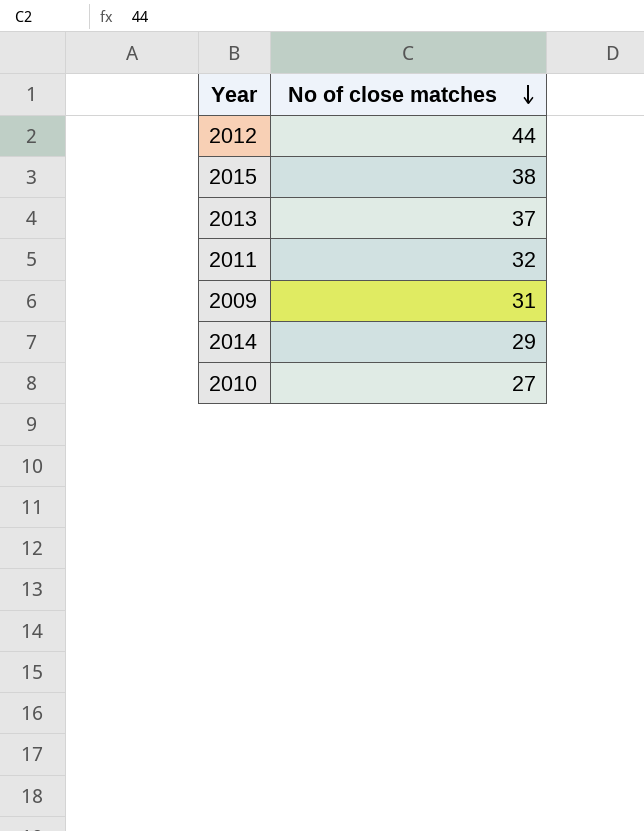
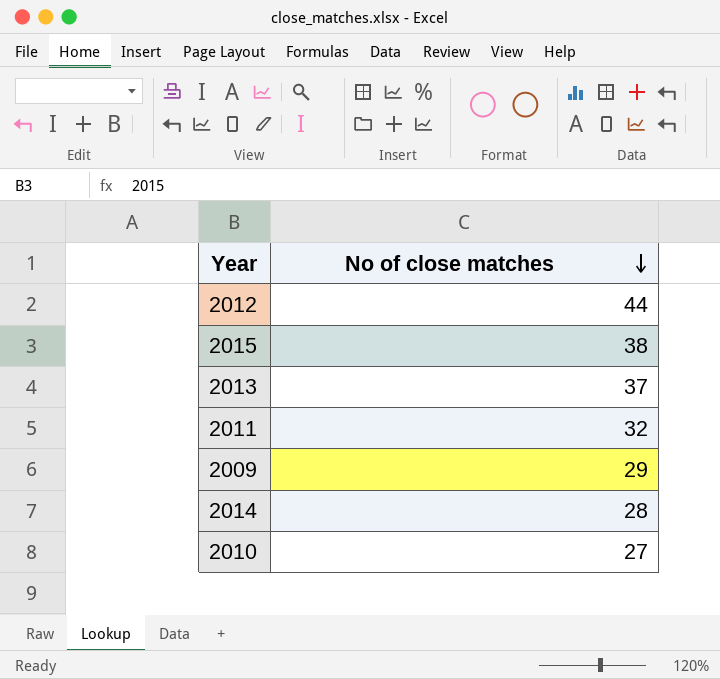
2009 | No of close matches: 31 -> 29
2014 | No of close matches: 29 -> 28

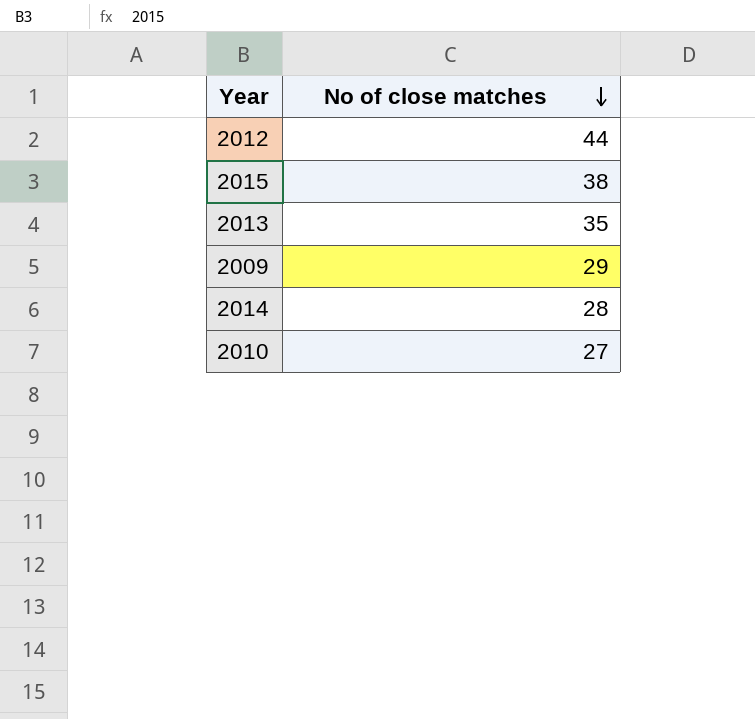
row 2011: 32 -> none
2013 | No of close matches: 37 -> 35

